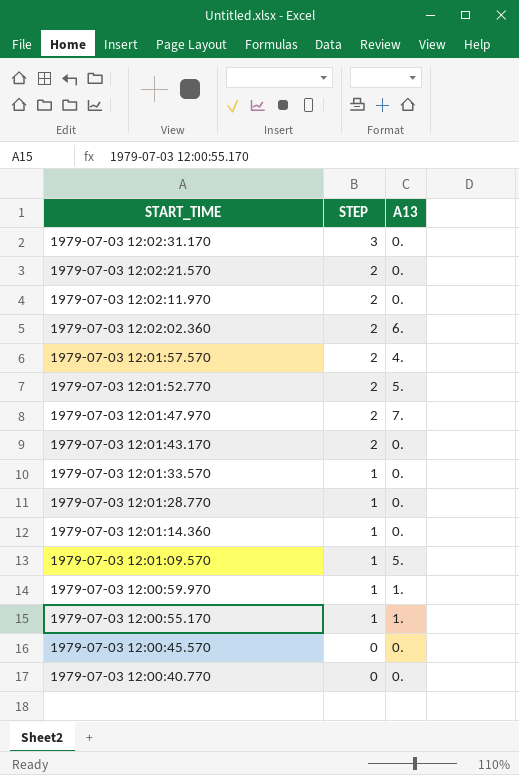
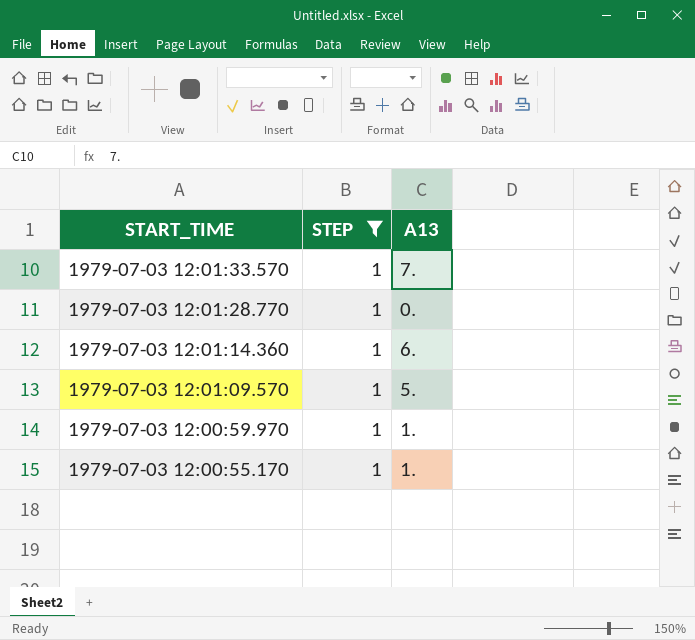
filter: none -> STEP = 1
1979-07-03 12:01:33.570 | A13: 0. -> 7.
1979-07-03 12:01:14.360 | A13: 0. -> 6.

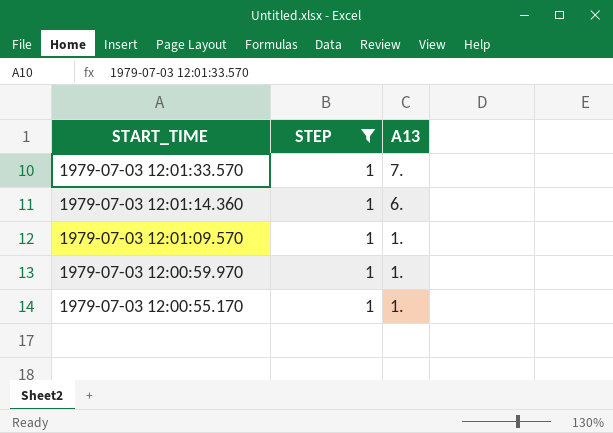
row 1979-07-03 12:01:28.770: 1 | 0. -> none
1979-07-03 12:01:09.570 | A13: 5. -> 1.

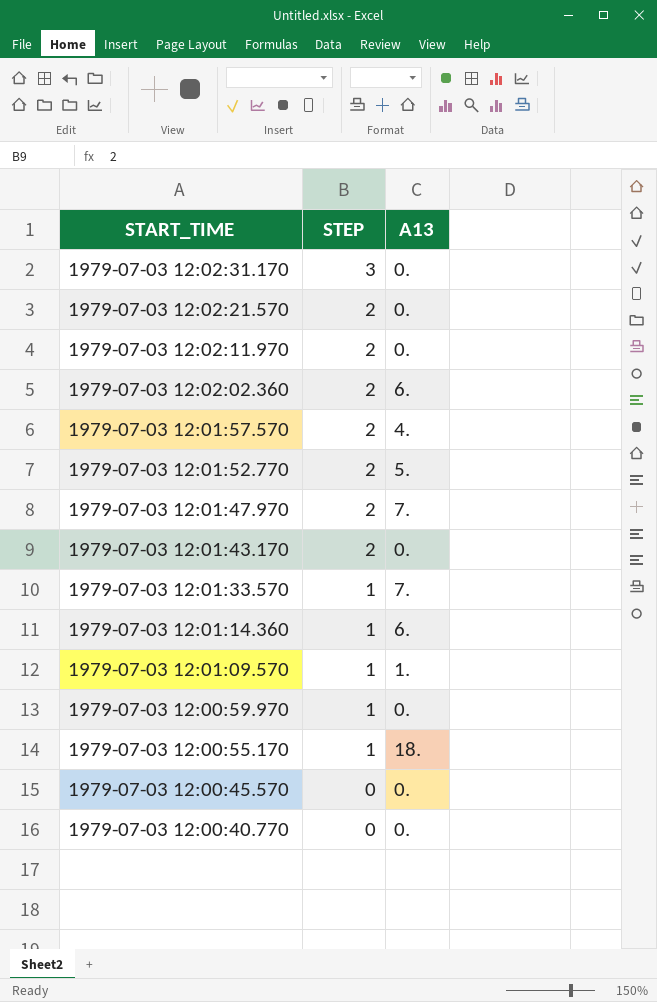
filter: STEP = 1 -> none
1979-07-03 12:00:59.970 | A13: 1. -> 0.
1979-07-03 12:00:55.170 | A13: 1. -> 18.

